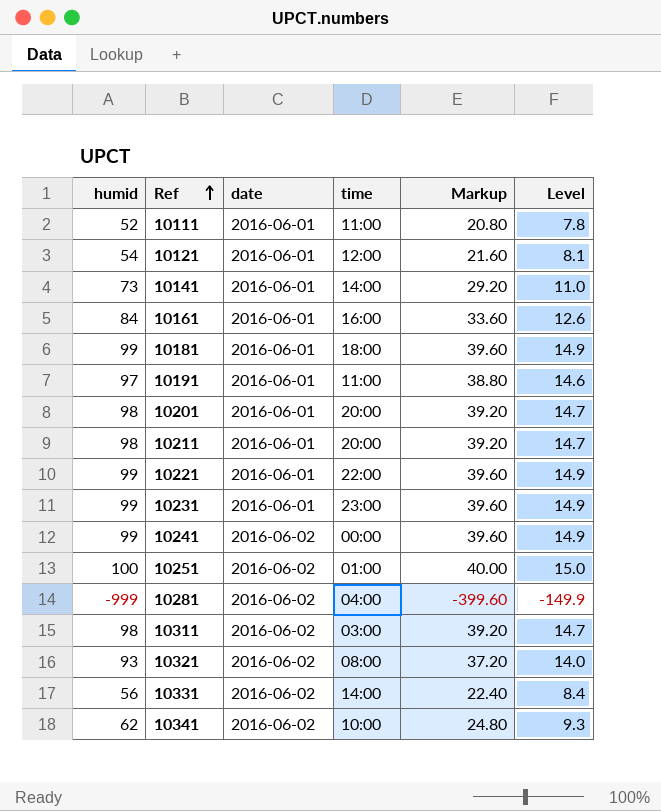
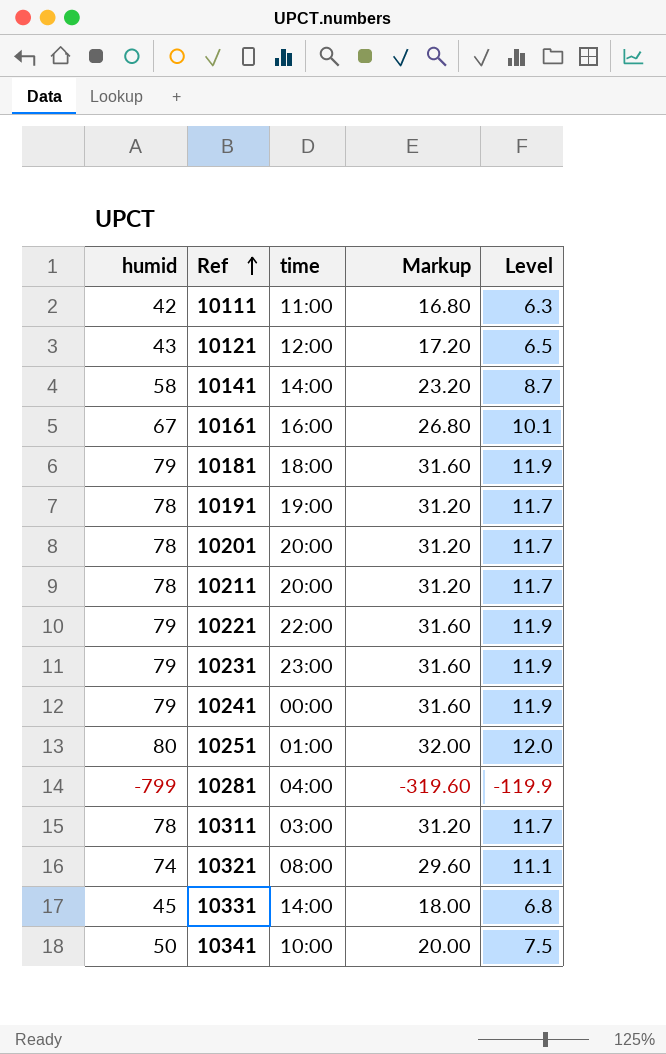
column date | position: 3 -> none
10111 | humid: 52 -> 42
10111 | Markup: 20.80 -> 16.80
10111 | Level: 7.8 -> 6.3
10121 | humid: 54 -> 43
10121 | Markup: 21.60 -> 17.20
10121 | Level: 8.1 -> 6.5
10141 | humid: 73 -> 58
10141 | Markup: 29.20 -> 23.20
10141 | Level: 11.0 -> 8.7
10161 | humid: 84 -> 67
10161 | Markup: 33.60 -> 26.80
10161 | Level: 12.6 -> 10.1
10181 | humid: 99 -> 79
10181 | Markup: 39.60 -> 31.60
10181 | Level: 14.9 -> 11.9
10191 | humid: 97 -> 78
10191 | time: 11:00 -> 19:00
10191 | Markup: 38.80 -> 31.20
10191 | Level: 14.6 -> 11.7
10201 | humid: 98 -> 78
10201 | Markup: 39.20 -> 31.20
10201 | Level: 14.7 -> 11.7
10211 | humid: 98 -> 78
10211 | Markup: 39.20 -> 31.20
10211 | Level: 14.7 -> 11.7
10221 | humid: 99 -> 79
10221 | Markup: 39.60 -> 31.60
10221 | Level: 14.9 -> 11.9
10231 | humid: 99 -> 79
10231 | Markup: 39.60 -> 31.60
10231 | Level: 14.9 -> 11.9
10241 | humid: 99 -> 79
10241 | Markup: 39.60 -> 31.60
10241 | Level: 14.9 -> 11.9
10251 | humid: 100 -> 80
10251 | Markup: 40.00 -> 32.00
10251 | Level: 15.0 -> 12.0
10281 | humid: -999 -> -799
10281 | Markup: -399.60 -> -319.60
10281 | Level: -149.9 -> -119.9
10311 | humid: 98 -> 78
10311 | Markup: 39.20 -> 31.20
10311 | Level: 14.7 -> 11.7
10321 | humid: 93 -> 74
10321 | Markup: 37.20 -> 29.60
10321 | Level: 14.0 -> 11.1
10331 | humid: 56 -> 45
10331 | Markup: 22.40 -> 18.00
10331 | Level: 8.4 -> 6.8
10341 | humid: 62 -> 50
10341 | Markup: 24.80 -> 20.00
10341 | Level: 9.3 -> 7.5

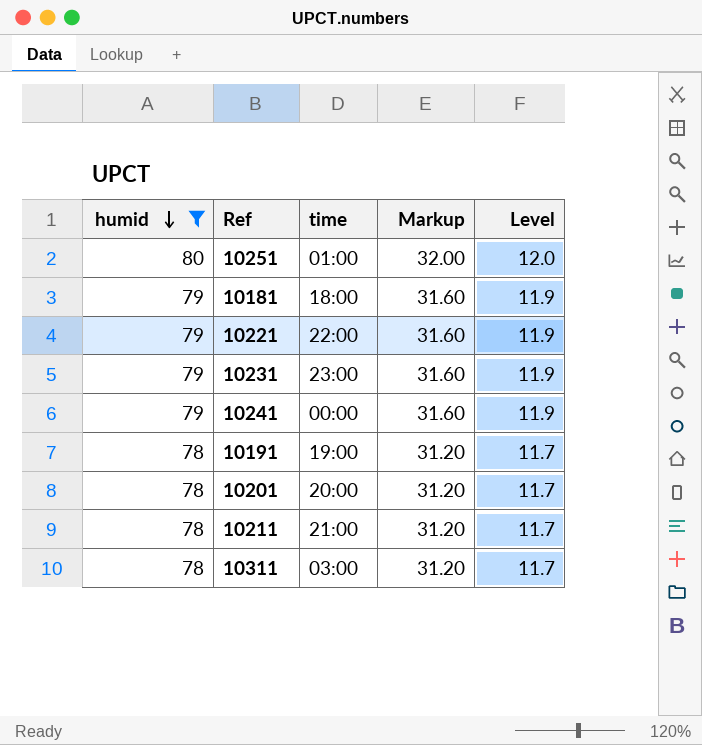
filter: none -> humid >= 78
row order: Ref ascending -> humid descending
10211 | time: 20:00 -> 21:00

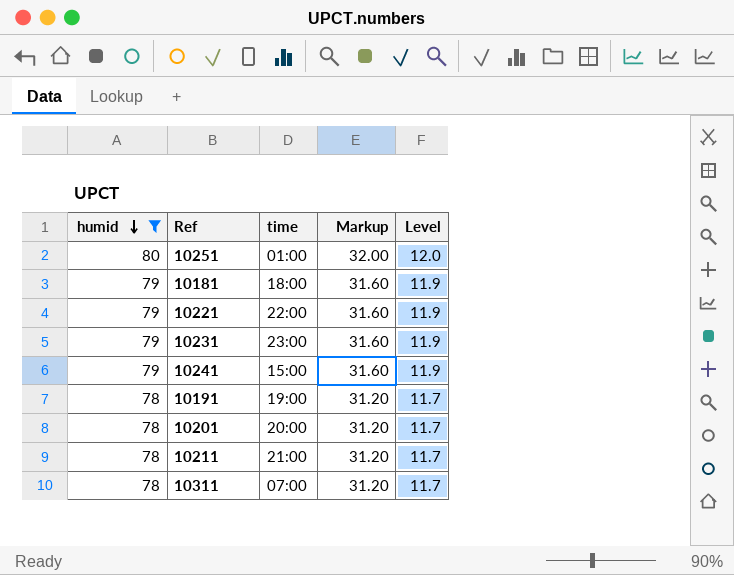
10241 | time: 00:00 -> 15:00
10311 | time: 03:00 -> 07:00

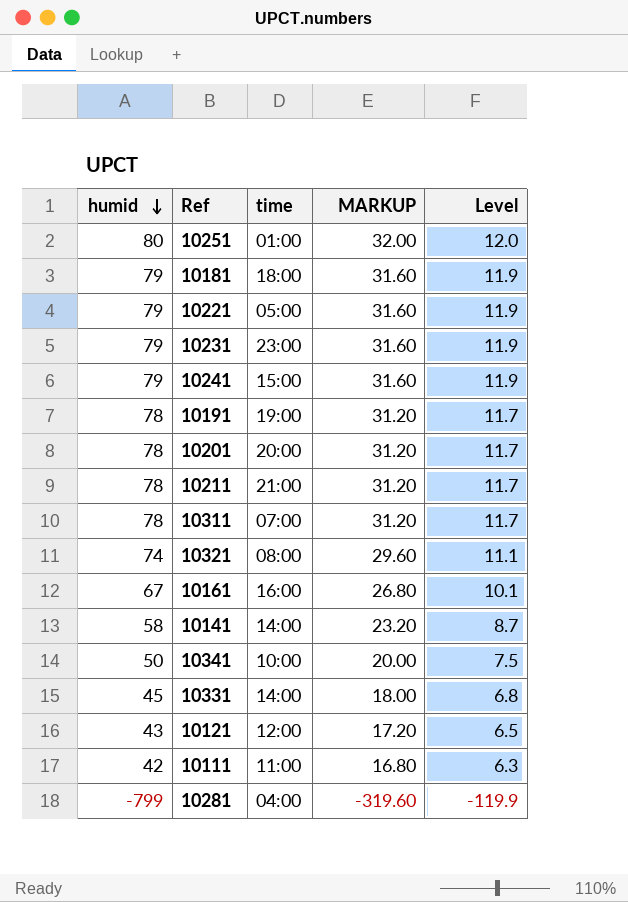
filter: humid >= 78 -> none
column name: Markup -> MARKUP
10221 | time: 22:00 -> 05:00

